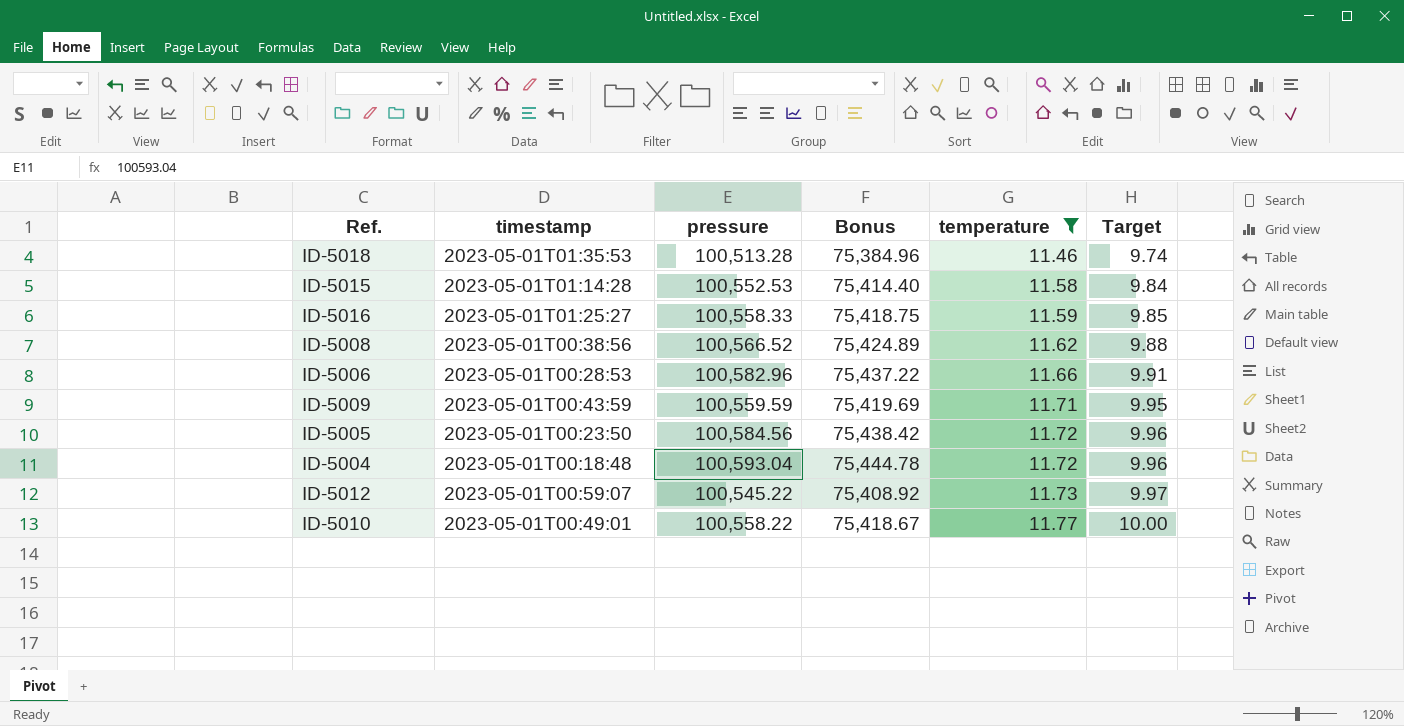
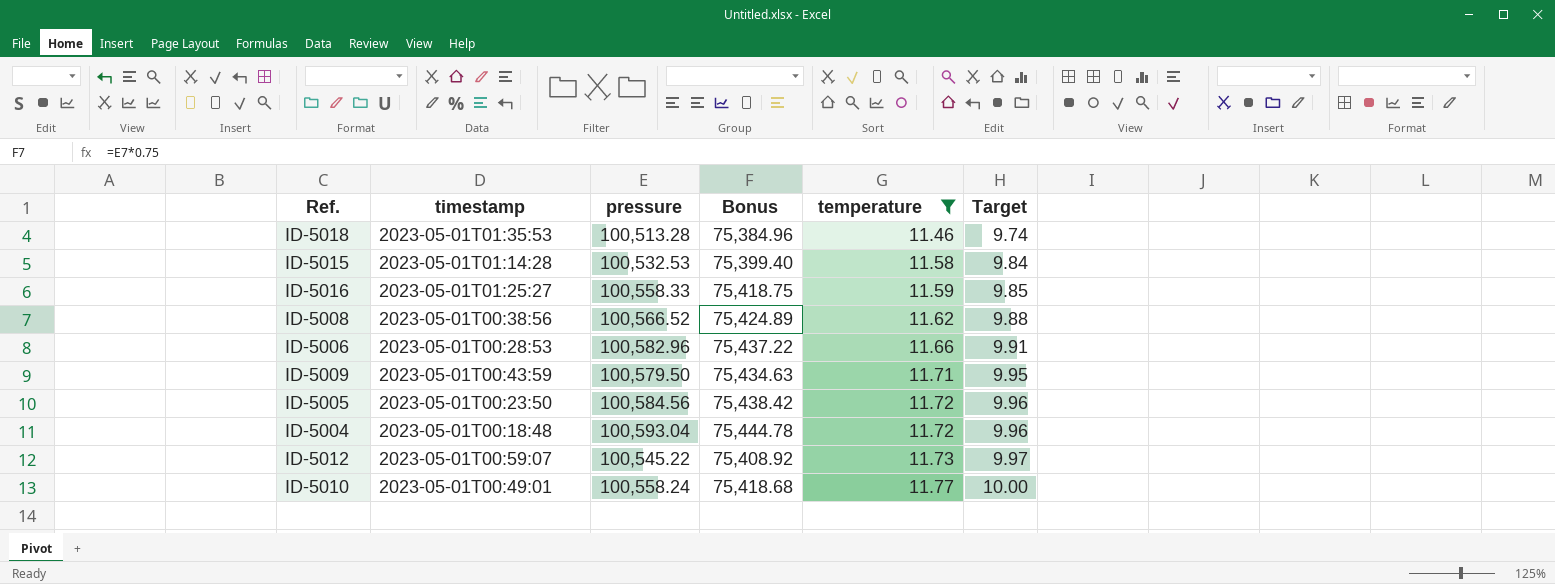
ID-5015 | pressure: 100,552.53 -> 100,532.53
ID-5015 | Bonus: 75,414.40 -> 75,399.40
ID-5009 | pressure: 100,559.59 -> 100,579.50
ID-5009 | Bonus: 75,419.69 -> 75,434.63
ID-5010 | pressure: 100,558.22 -> 100,558.24
ID-5010 | Bonus: 75,418.67 -> 75,418.68

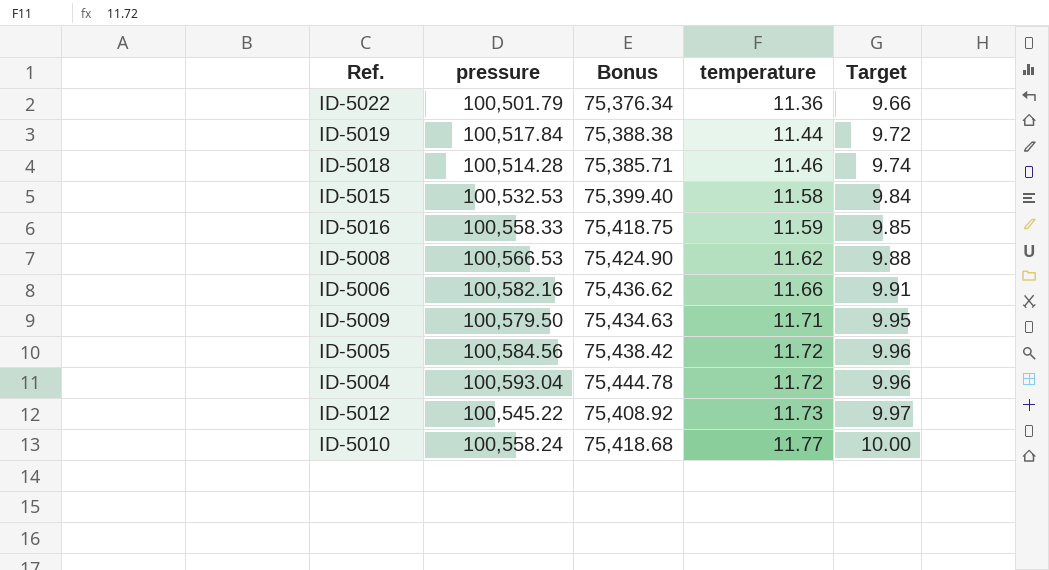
filter: temperature >= 11.46 -> none
column timestamp | position: 2 -> none
ID-5018 | pressure: 100,513.28 -> 100,514.28
ID-5018 | Bonus: 75,384.96 -> 75,385.71
ID-5008 | pressure: 100,566.52 -> 100,566.53
ID-5008 | Bonus: 75,424.89 -> 75,424.90
ID-5006 | pressure: 100,582.96 -> 100,582.16
ID-5006 | Bonus: 75,437.22 -> 75,436.62

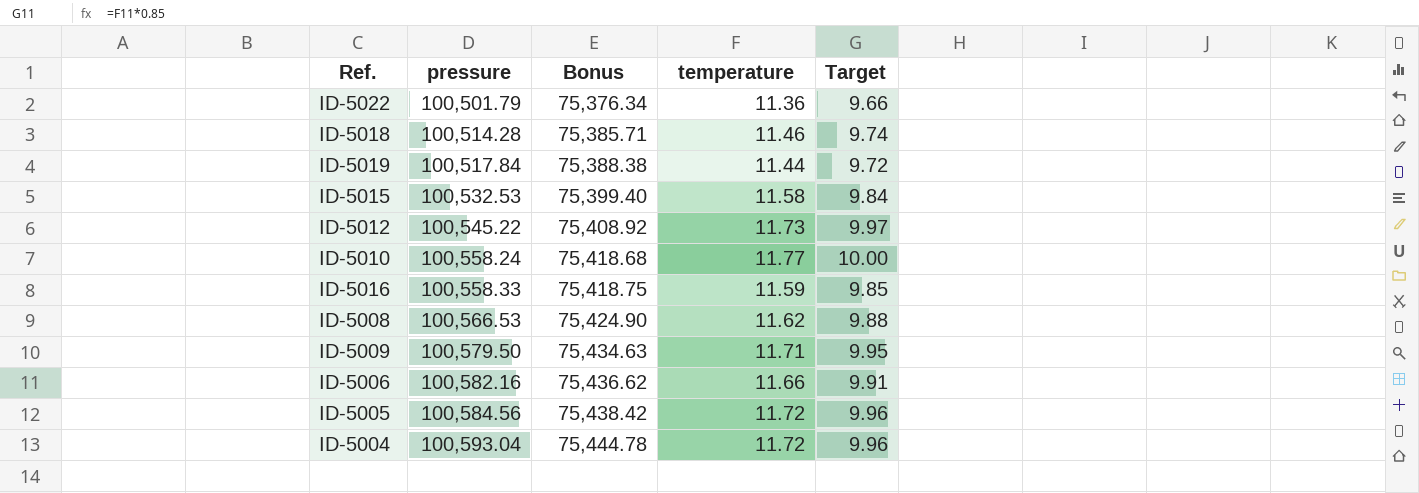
row order: temperature ascending -> pressure ascending

